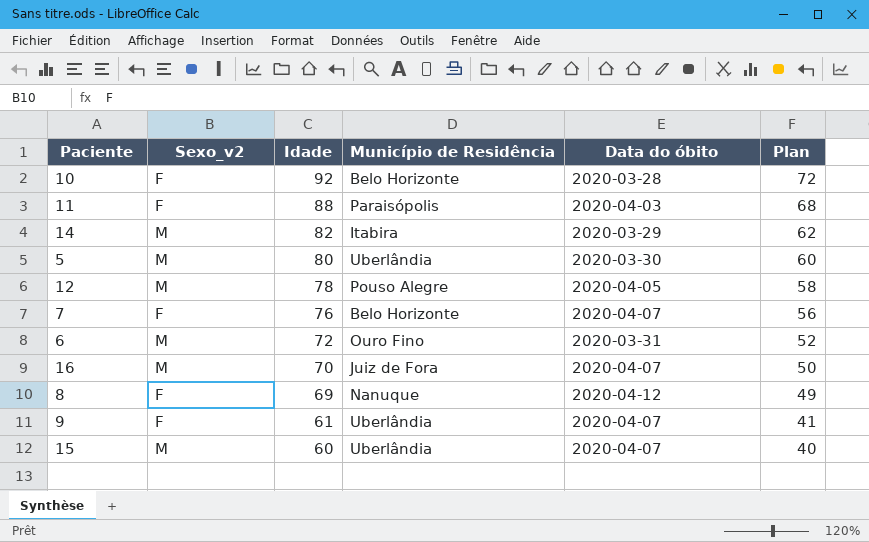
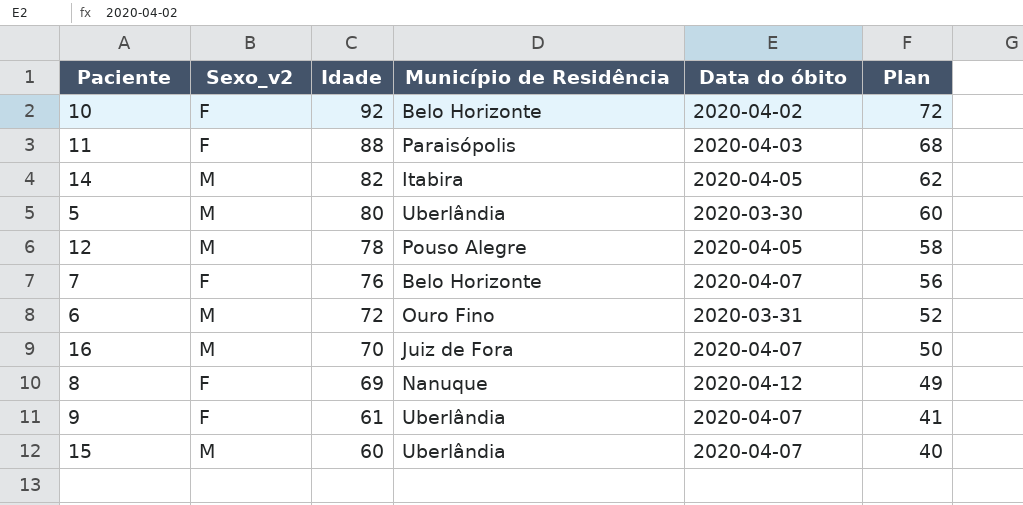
10 | Data do óbito: 2020-03-28 -> 2020-04-02
14 | Data do óbito: 2020-03-29 -> 2020-04-05

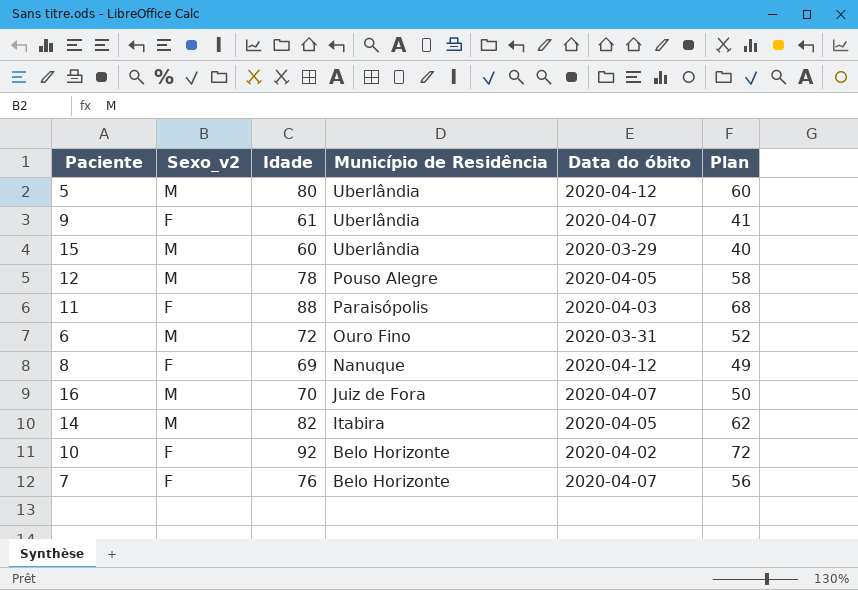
row order: Idade descending -> Município de Residência descending
5 | Data do óbito: 2020-03-30 -> 2020-04-12
15 | Data do óbito: 2020-04-07 -> 2020-03-29

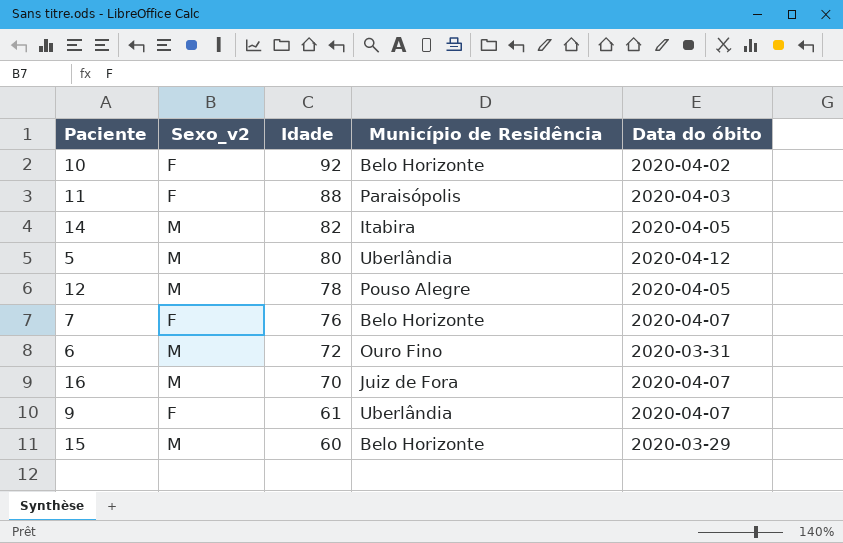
row order: Município de Residência descending -> Idade descending
column Plan | formula: [Idade] - 20 -> none
row 8: F | 69 | Nanuque | 2020-04-12 | 49 -> none
15 | Município de Residência: Uberlândia -> Belo Horizonte

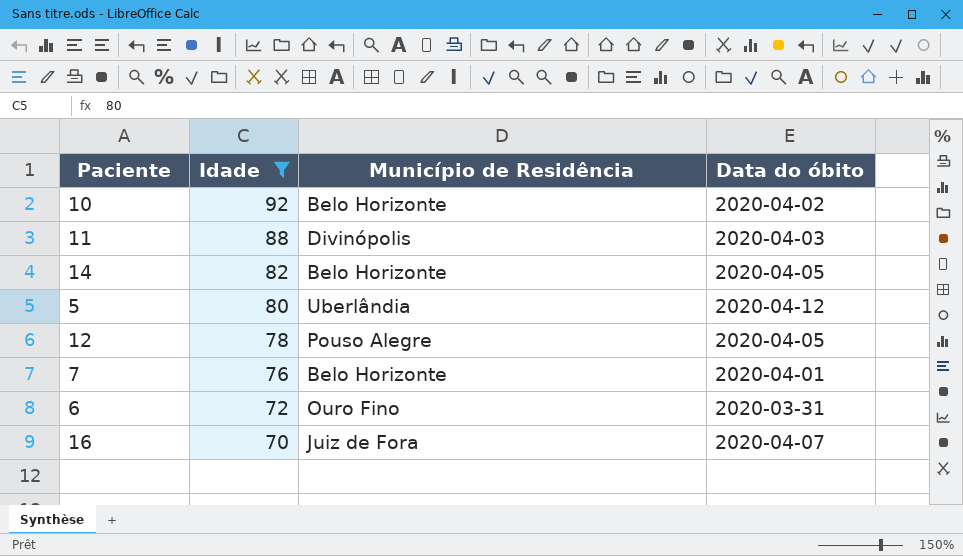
filter: none -> Idade >= 70
column Sexo_v2 | position: 2 -> none
11 | Município de Residência: Paraisópolis -> Divinópolis
14 | Município de Residência: Itabira -> Belo Horizonte
7 | Data do óbito: 2020-04-07 -> 2020-04-01

